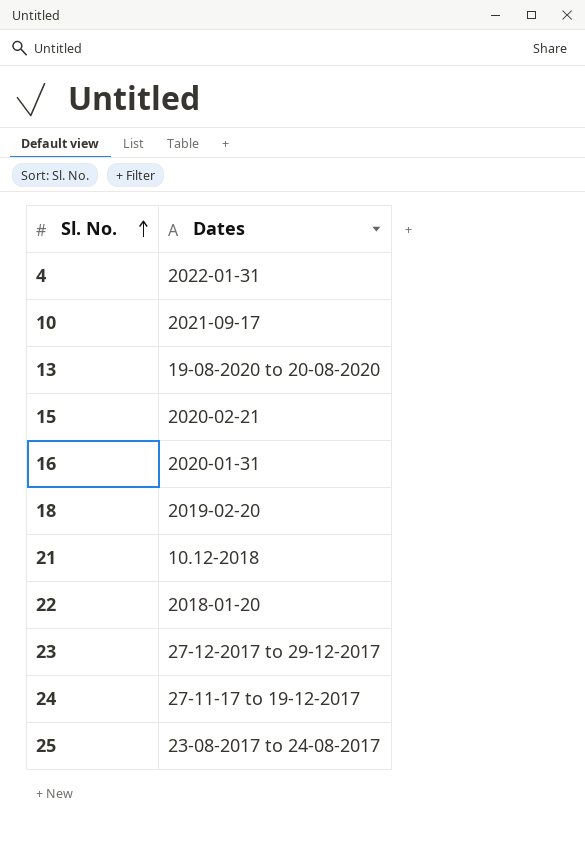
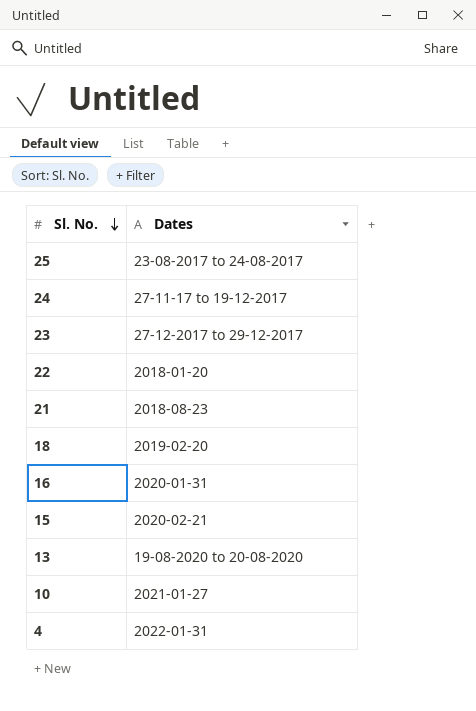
row order: Sl. No. ascending -> Sl. No. descending
21 | Dates: 10.12-2018 -> 2018-08-23
10 | Dates: 2021-09-17 -> 2021-01-27

